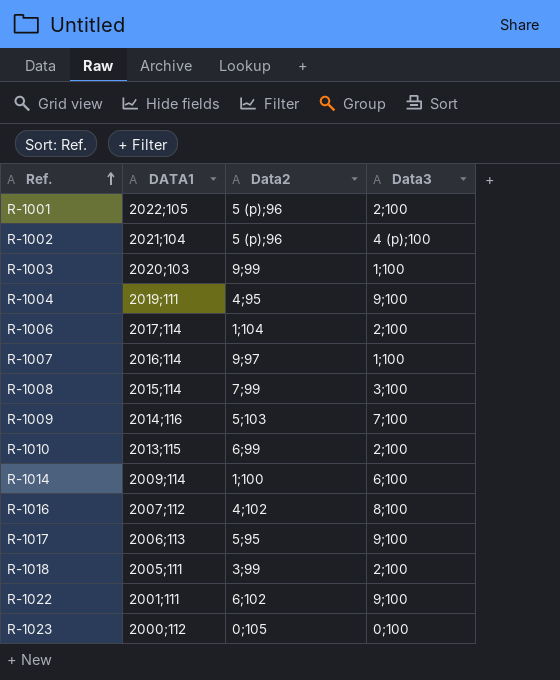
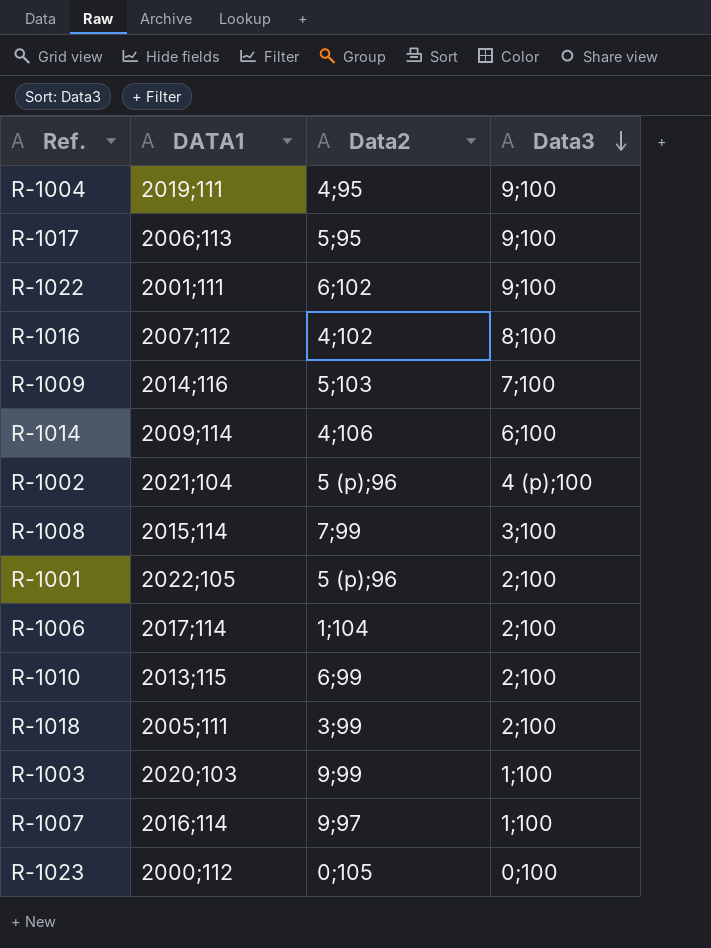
row order: Ref. ascending -> Data3 descending
R-1014 | Data2: 1;100 -> 4;106

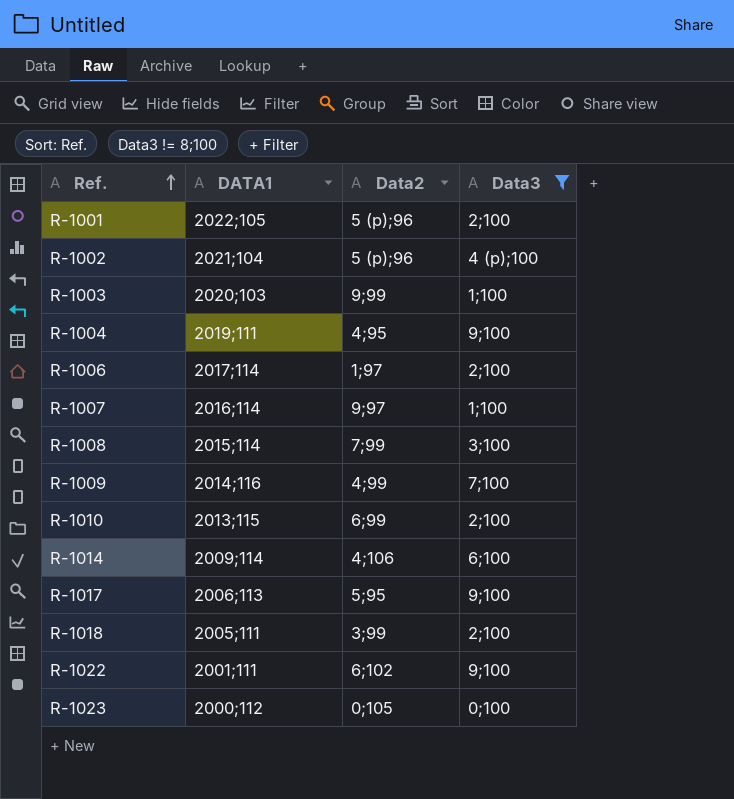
filter: none -> Data3 != 8;100
row order: Data3 descending -> Ref. ascending
R-1006 | Data2: 1;104 -> 1;97
R-1009 | Data2: 5;103 -> 4;99

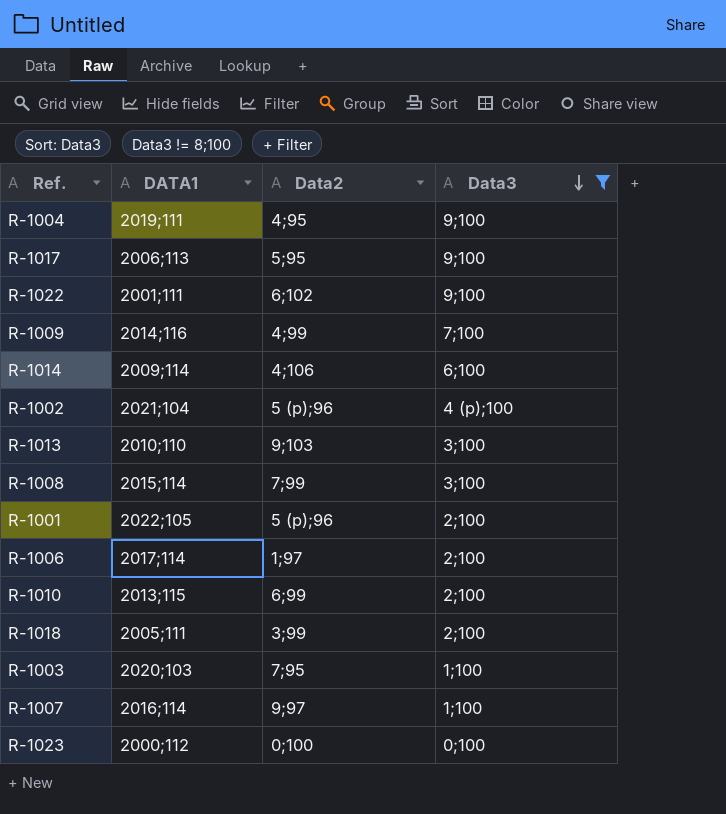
row order: Ref. ascending -> Data3 descending
row R-1013: none -> 2010;110 | 9;103 | 3;100
R-1003 | Data2: 9;99 -> 7;95
R-1023 | Data2: 0;105 -> 0;100

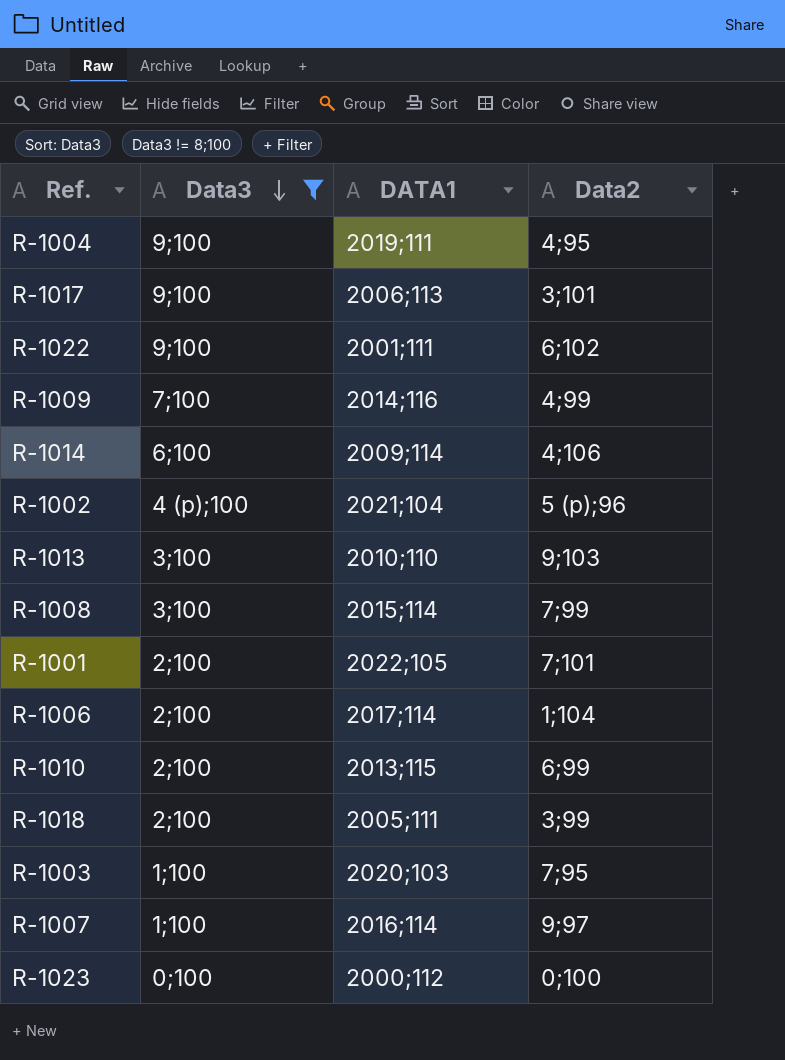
column Data3 | position: 4 -> 2
R-1017 | Data2: 5;95 -> 3;101
R-1001 | Data2: 5 (p);96 -> 7;101
R-1006 | Data2: 1;97 -> 1;104

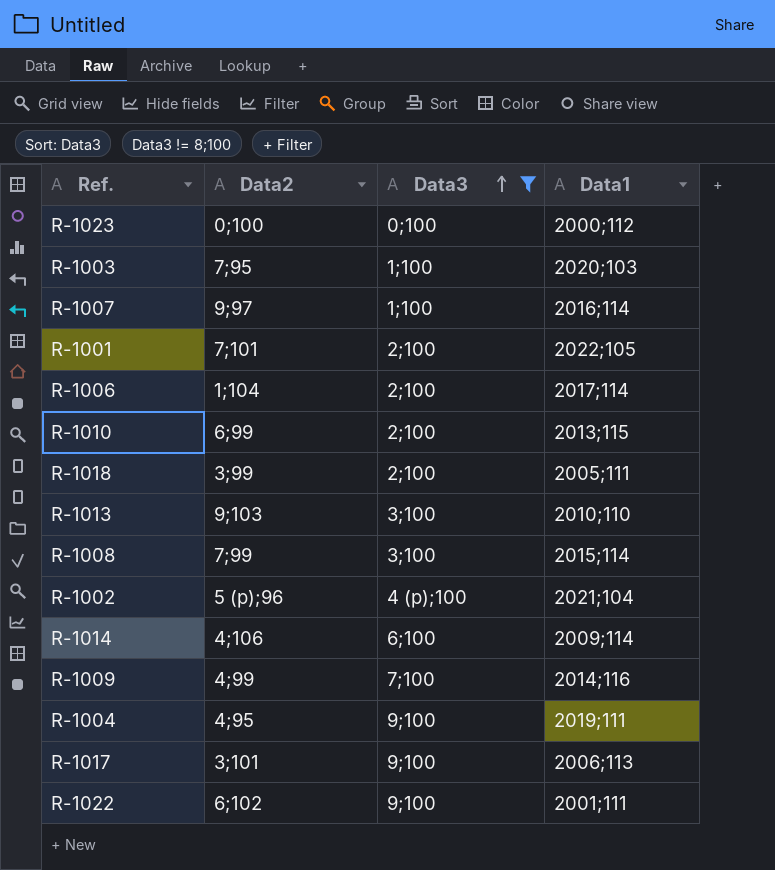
row order: Data3 descending -> Data3 ascending
column Data2 | position: 4 -> 2
column name: DATA1 -> Data1

